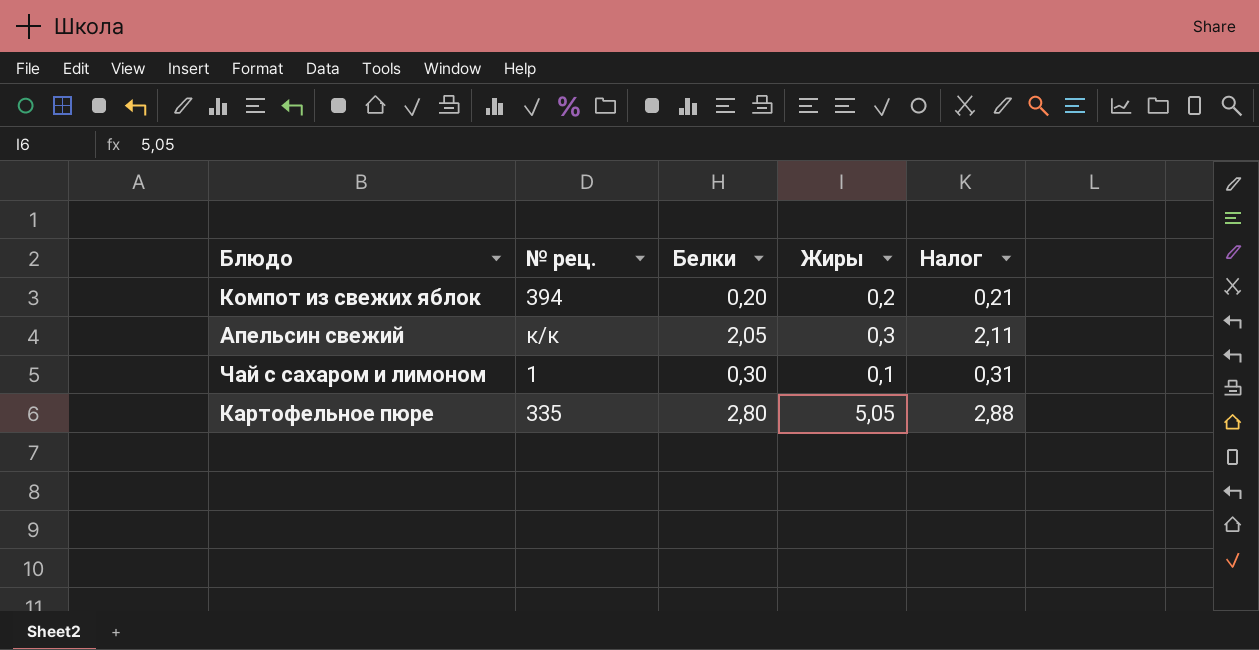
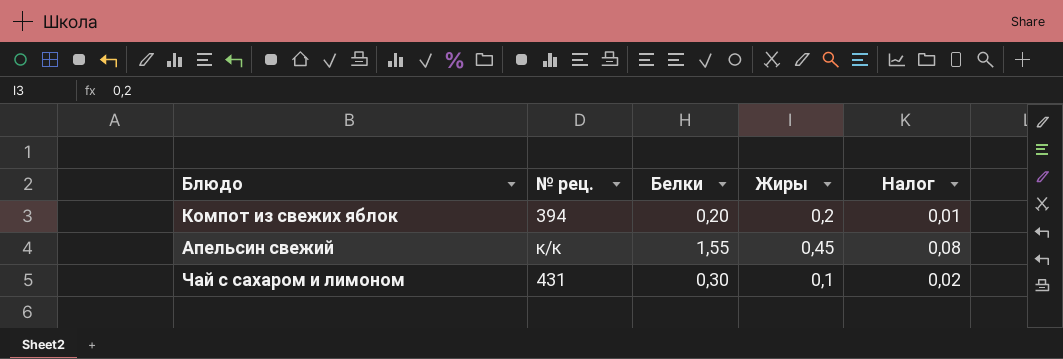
column Налог | formula: [Белки] * 1,03 -> [Белки] * 0,05
row Картофельное пюре: 335 | 2,80 | 5,05 | 2,88 -> none
Апельсин свежий | Белки: 2,05 -> 1,55
Апельсин свежий | Жиры: 0,3 -> 0,45
Чай с сахаром и лимоном | № рец.: 1 -> 431

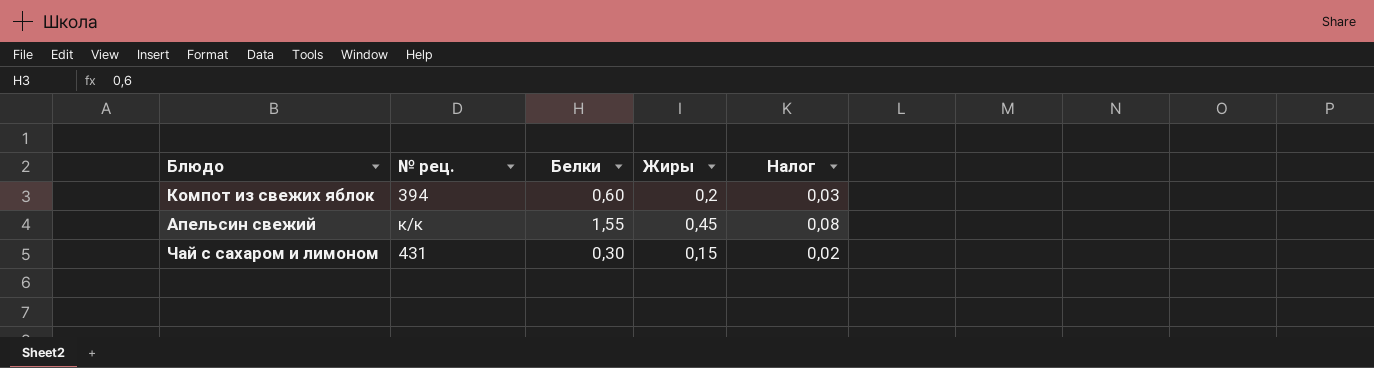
Компот из свежих яблок | Белки: 0,20 -> 0,60
Компот из свежих яблок | Налог: 0,01 -> 0,03
Чай с сахаром и лимоном | Жиры: 0,1 -> 0,15

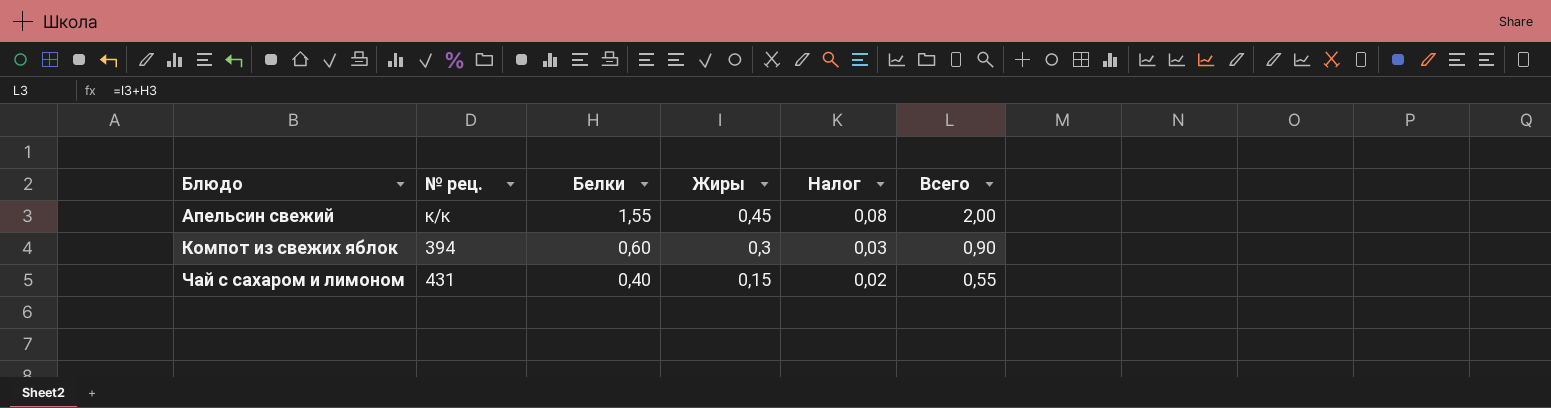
row order: none -> Блюдо ascending
column Всего | formula: none -> [Белки] + [Жиры]
Компот из свежих яблок | Жиры: 0,2 -> 0,3
Чай с сахаром и лимоном | Белки: 0,30 -> 0,40

